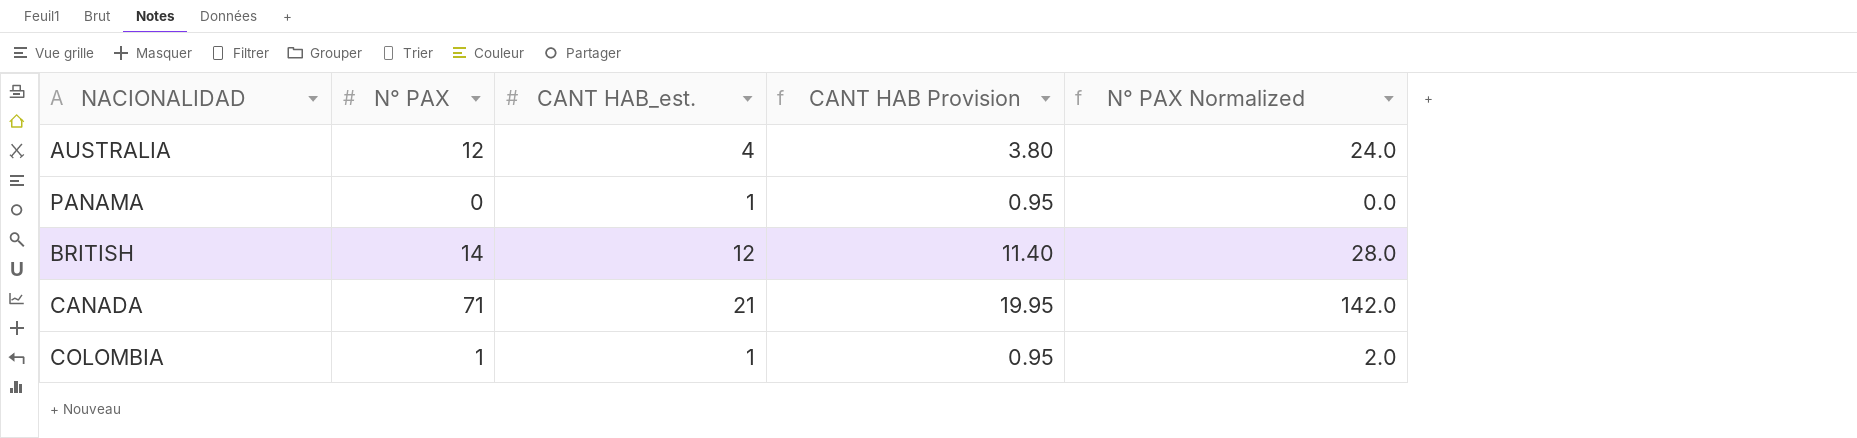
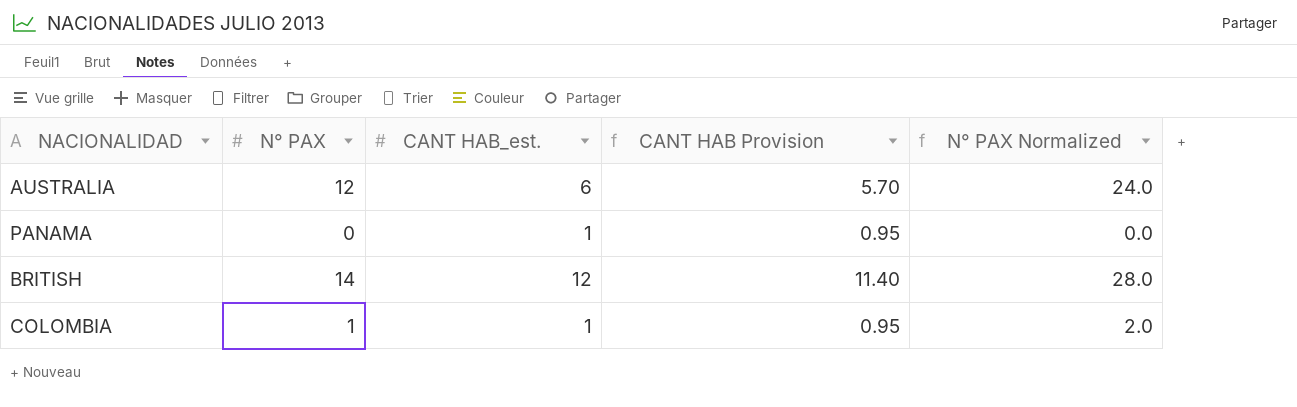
row CANADA: 71 | 21 | 19.95 | 142.0 -> none
AUSTRALIA | CANT HAB_est.: 4 -> 6
AUSTRALIA | CANT HAB Provision: 3.80 -> 5.70

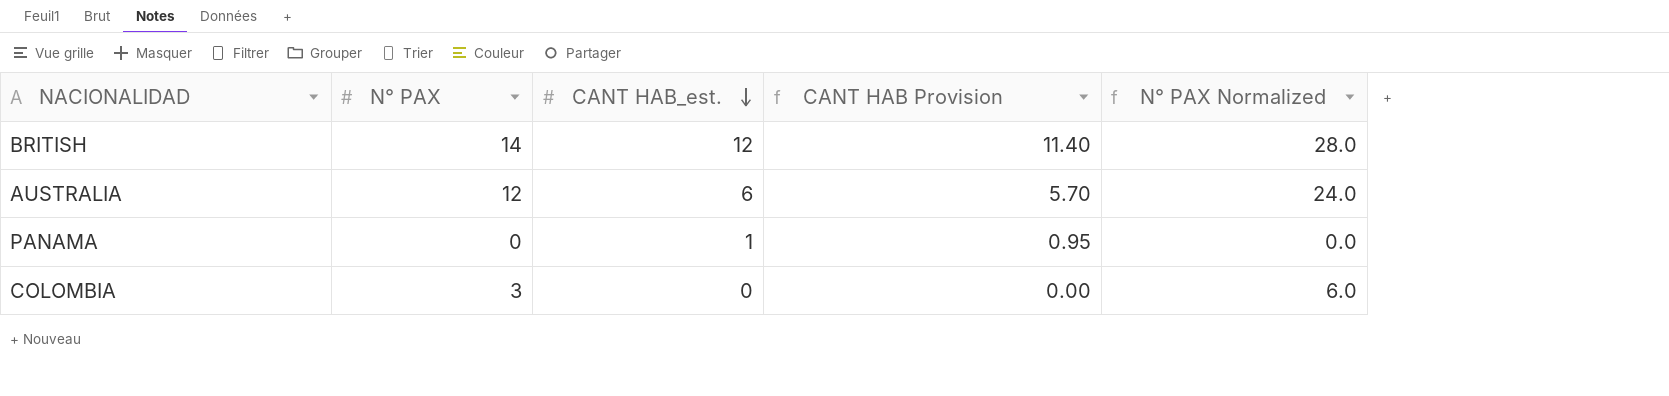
row order: none -> CANT HAB_est. descending
COLOMBIA | N° PAX: 1 -> 3
COLOMBIA | CANT HAB_est.: 1 -> 0
COLOMBIA | CANT HAB Provision: 0.95 -> 0.00
COLOMBIA | N° PAX Normalized: 2.0 -> 6.0

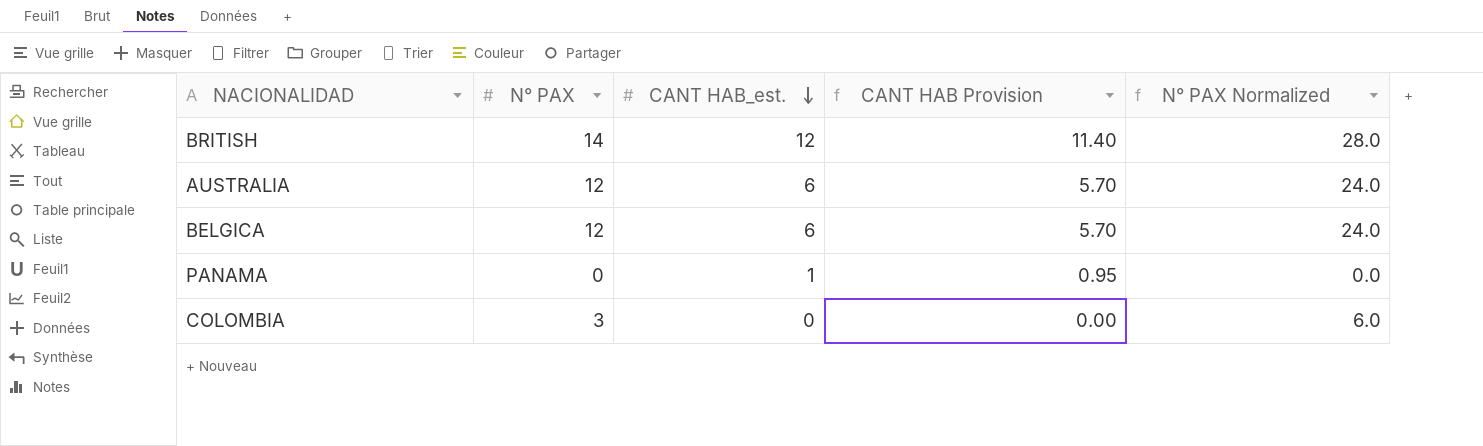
row BELGICA: none -> 12 | 6 | 5.70 | 24.0

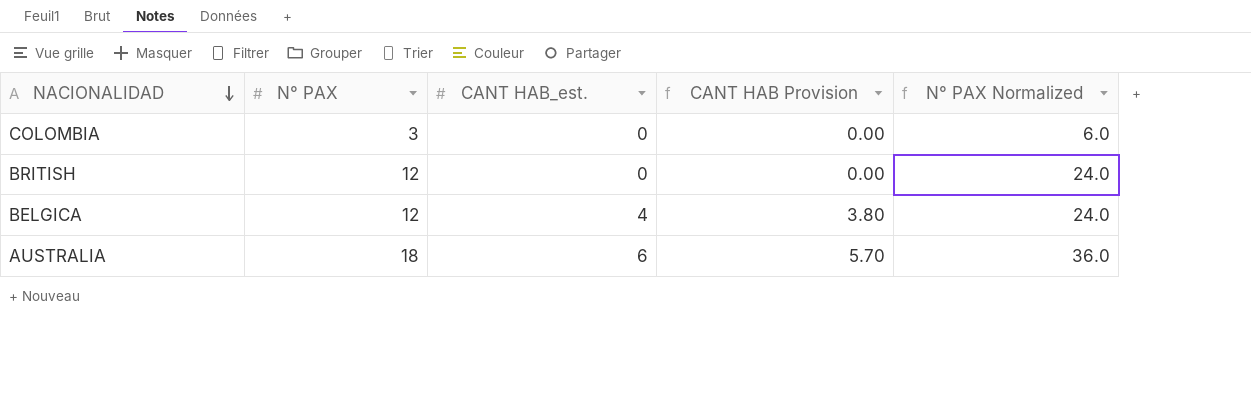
row order: CANT HAB_est. descending -> NACIONALIDAD descending
row PANAMA: 0 | 1 | 0.95 | 0.0 -> none
BRITISH | N° PAX: 14 -> 12
BRITISH | CANT HAB_est.: 12 -> 0
BRITISH | CANT HAB Provision: 11.40 -> 0.00
BRITISH | N° PAX Normalized: 28.0 -> 24.0
BELGICA | CANT HAB_est.: 6 -> 4
BELGICA | CANT HAB Provision: 5.70 -> 3.80
AUSTRALIA | N° PAX: 12 -> 18
AUSTRALIA | N° PAX Normalized: 24.0 -> 36.0

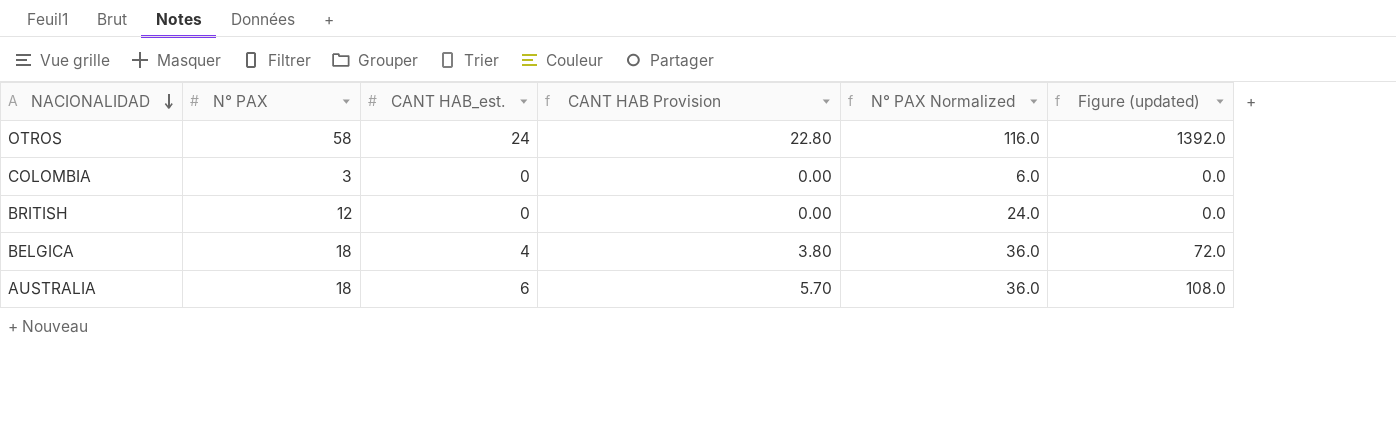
column Figure (updated) | formula: none -> [N° PAX] * [CANT HAB_est.]
row OTROS: none -> 58 | 24 | 22.80 | 116.0 | 1392.0
BELGICA | N° PAX: 12 -> 18
BELGICA | N° PAX Normalized: 24.0 -> 36.0

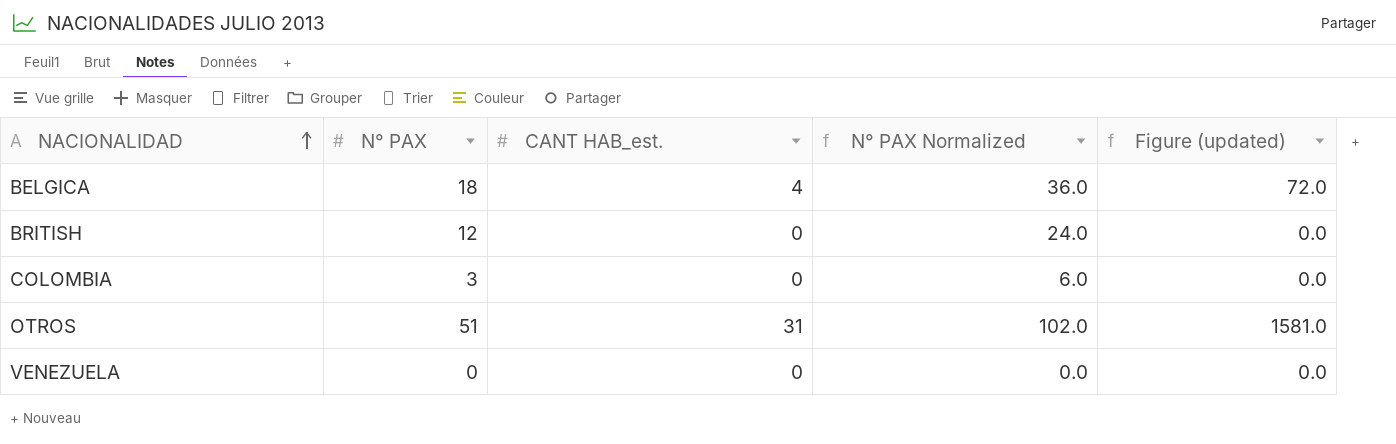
row order: NACIONALIDAD descending -> NACIONALIDAD ascending
column CANT HAB Provision | formula: [CANT HAB_est.] * 0.95 -> none
row AUSTRALIA: 18 | 6 | 5.70 | 36.0 | 108.0 -> none
OTROS | N° PAX: 58 -> 51
OTROS | CANT HAB_est.: 24 -> 31
OTROS | N° PAX Normalized: 116.0 -> 102.0
OTROS | Figure (updated): 1392.0 -> 1581.0
row VENEZUELA: none -> 0 | 0 | 0.0 | 0.0

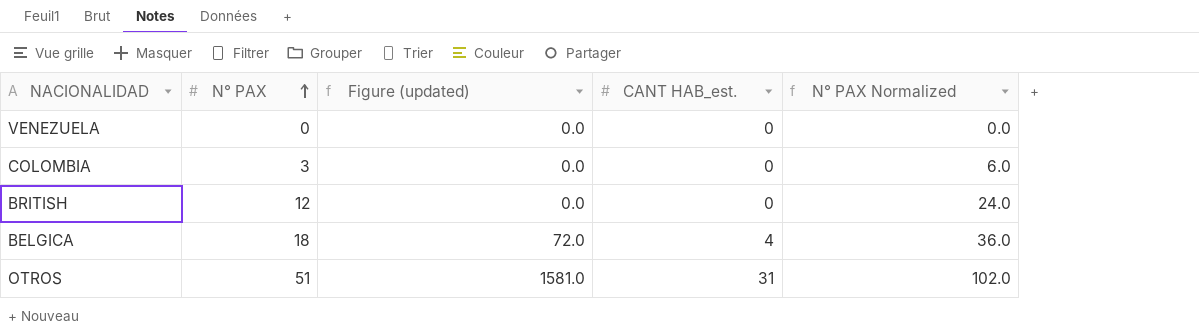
row order: NACIONALIDAD ascending -> N° PAX ascending
column Figure (updated) | position: 5 -> 3

